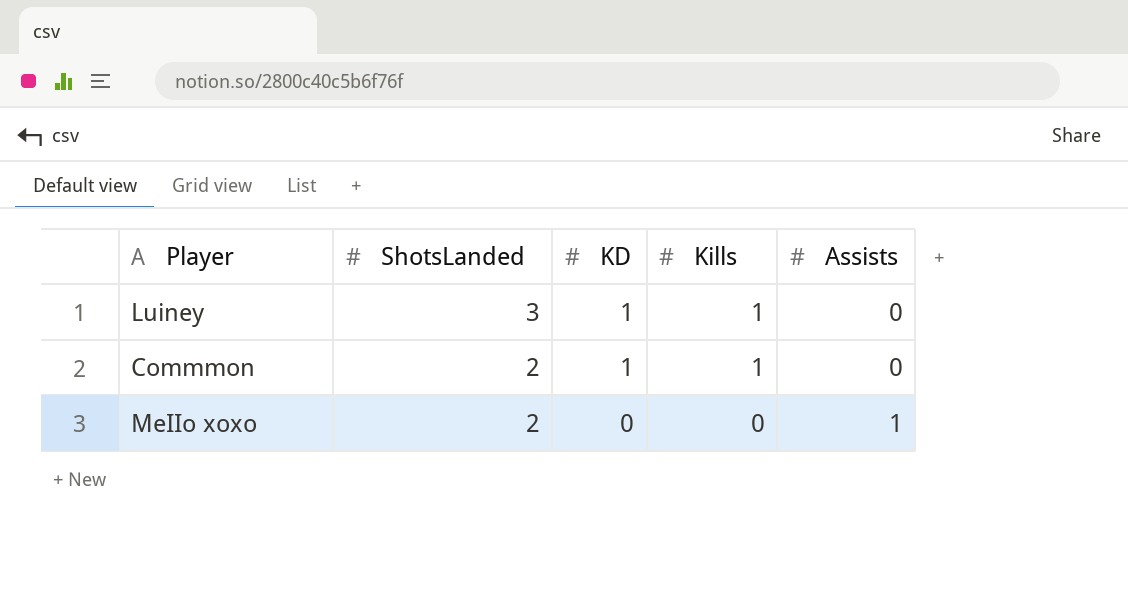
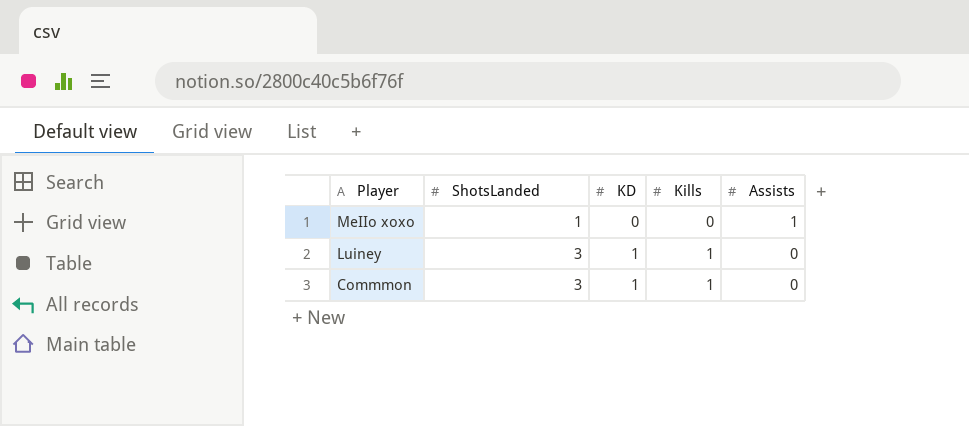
row order: ShotsLanded descending -> Player descending
MeIIo xoxo | ShotsLanded: 2 -> 1
Commmon | ShotsLanded: 2 -> 3

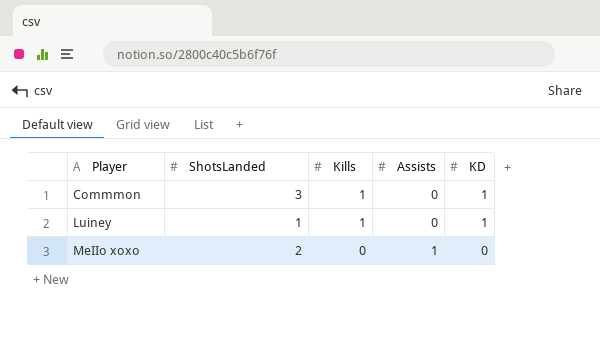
row order: Player descending -> Player ascending
column KD | position: 3 -> 5
Luiney | ShotsLanded: 3 -> 1
MeIIo xoxo | ShotsLanded: 1 -> 2

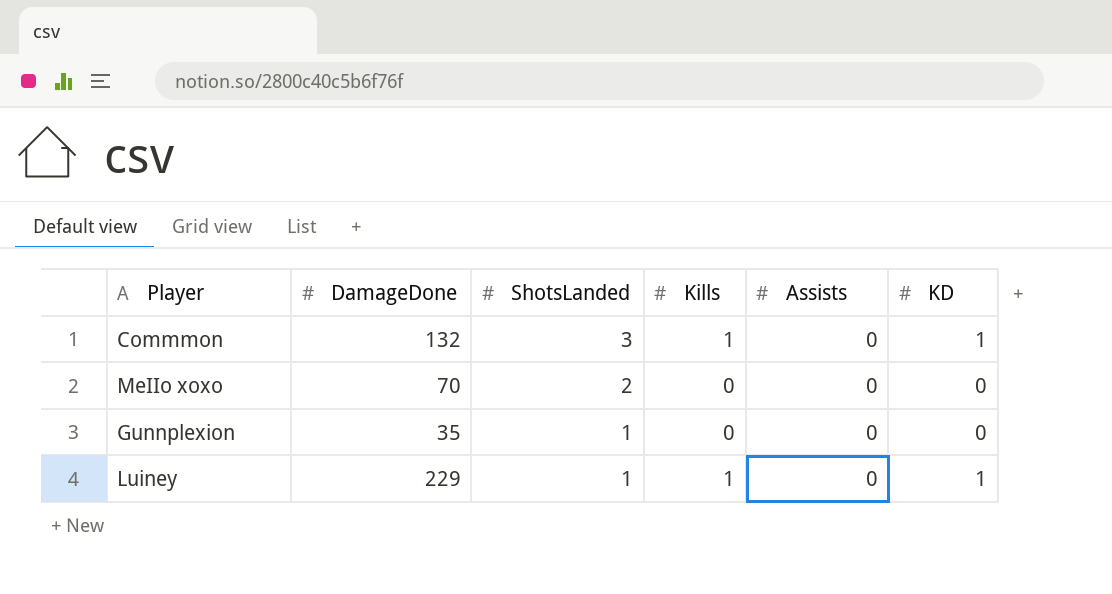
row order: Player ascending -> ShotsLanded descending
column DamageDone | position: none -> 2
MeIIo xoxo | Assists: 1 -> 0
row Gunnplexion: none -> 35 | 1 | 0 | 0 | 0

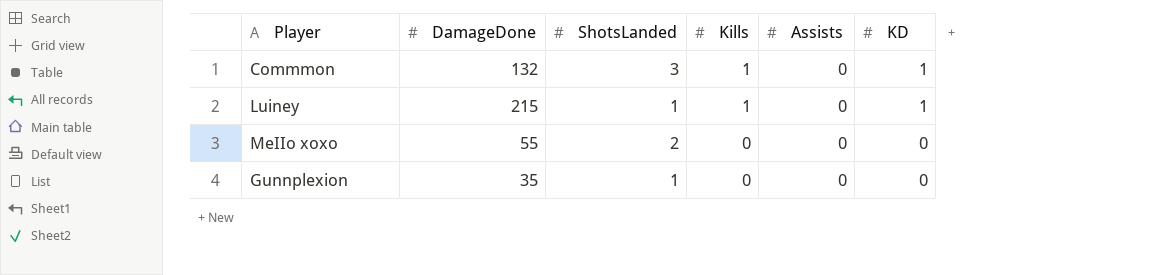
row order: ShotsLanded descending -> Kills descending
Luiney | DamageDone: 229 -> 215
MeIIo xoxo | DamageDone: 70 -> 55

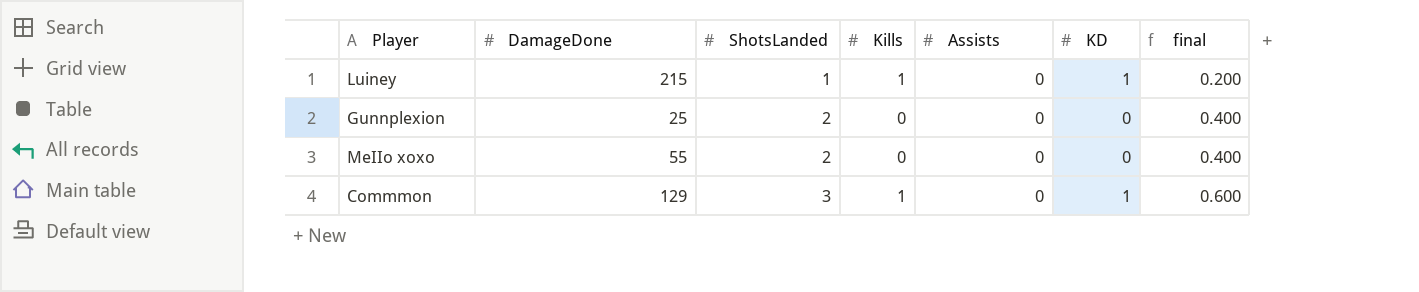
row order: Kills descending -> ShotsLanded ascending
column final | formula: none -> [ShotsLanded] * 0.2
Gunnplexion | DamageDone: 35 -> 25
Gunnplexion | ShotsLanded: 1 -> 2
Commmon | DamageDone: 132 -> 129

